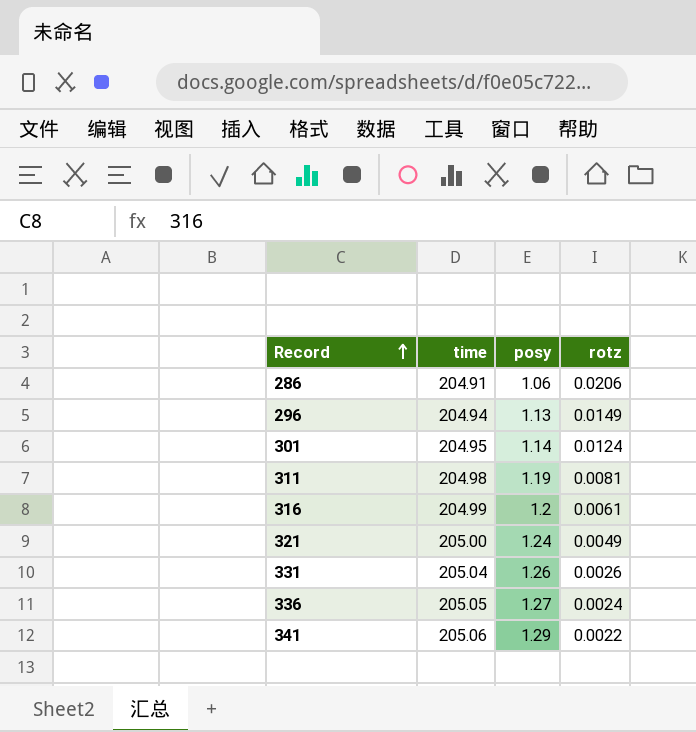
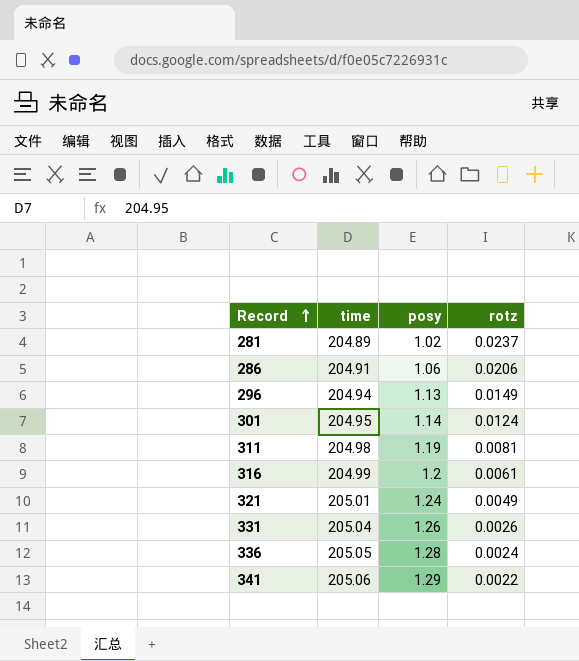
row 281: none -> 204.89 | 1.02 | 0.0237
321 | time: 205.00 -> 205.01
336 | posy: 1.27 -> 1.28

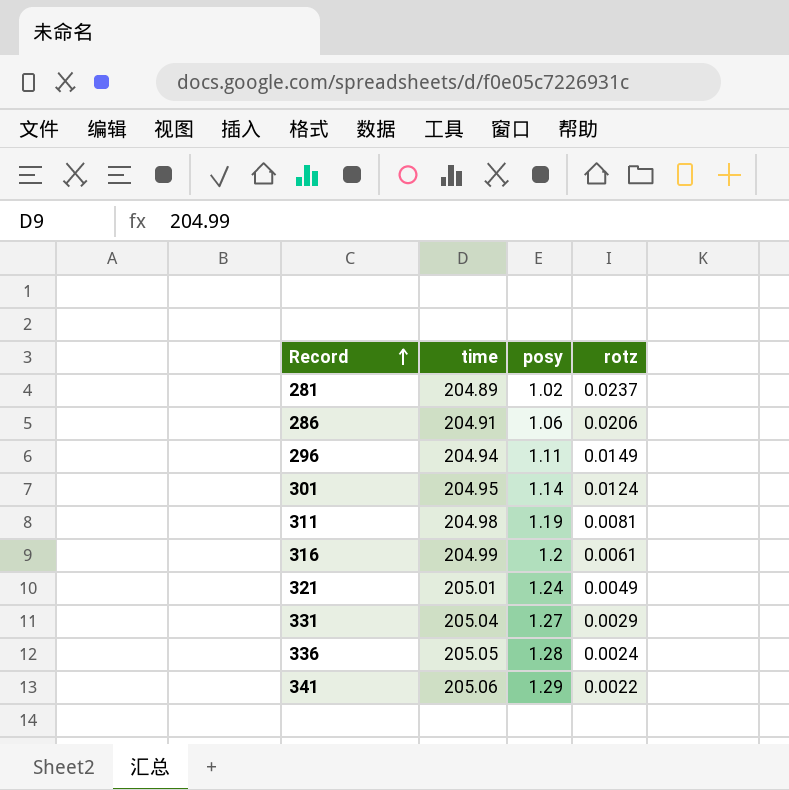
296 | posy: 1.13 -> 1.11
331 | posy: 1.26 -> 1.27
331 | rotz: 0.0026 -> 0.0029

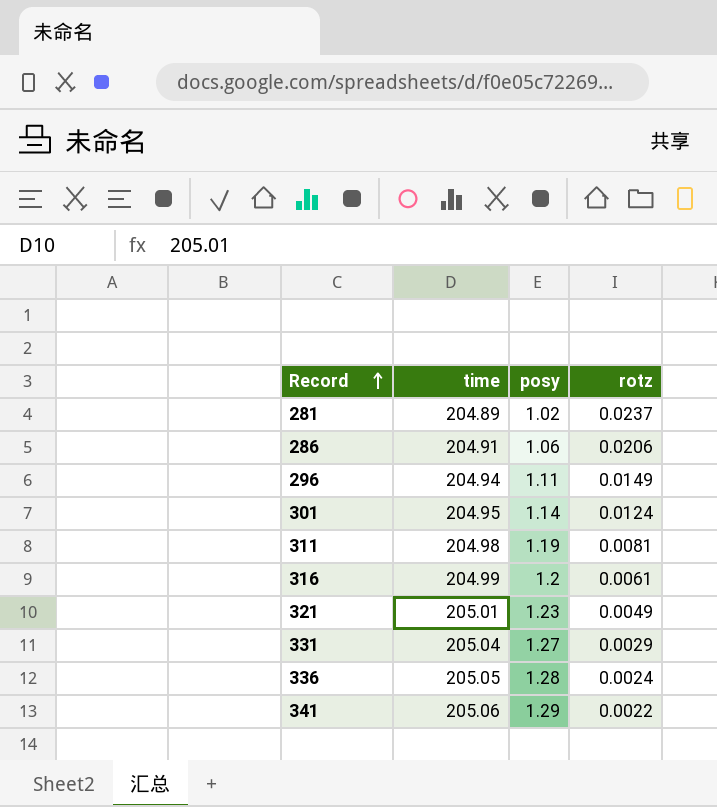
321 | posy: 1.24 -> 1.23

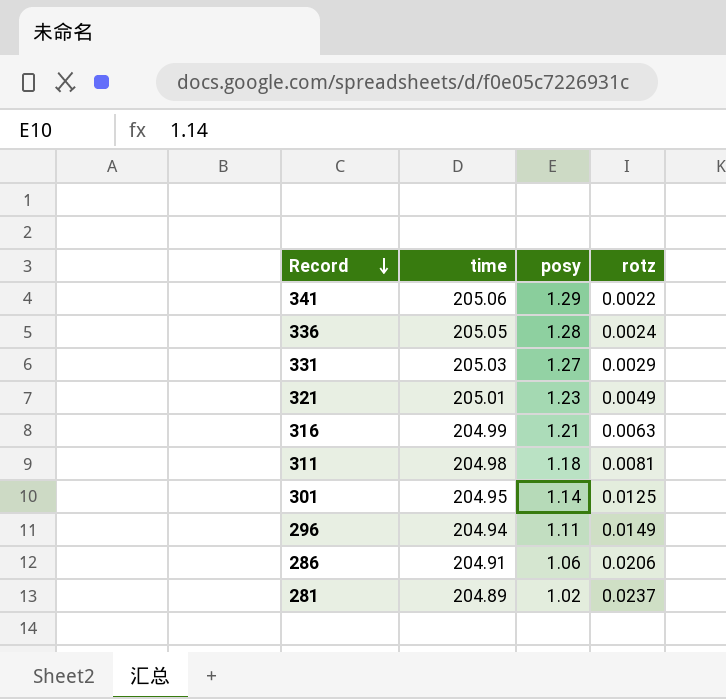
row order: Record ascending -> Record descending
331 | time: 205.04 -> 205.03
316 | posy: 1.2 -> 1.21
316 | rotz: 0.0061 -> 0.0063
311 | posy: 1.19 -> 1.18
301 | rotz: 0.0124 -> 0.0125

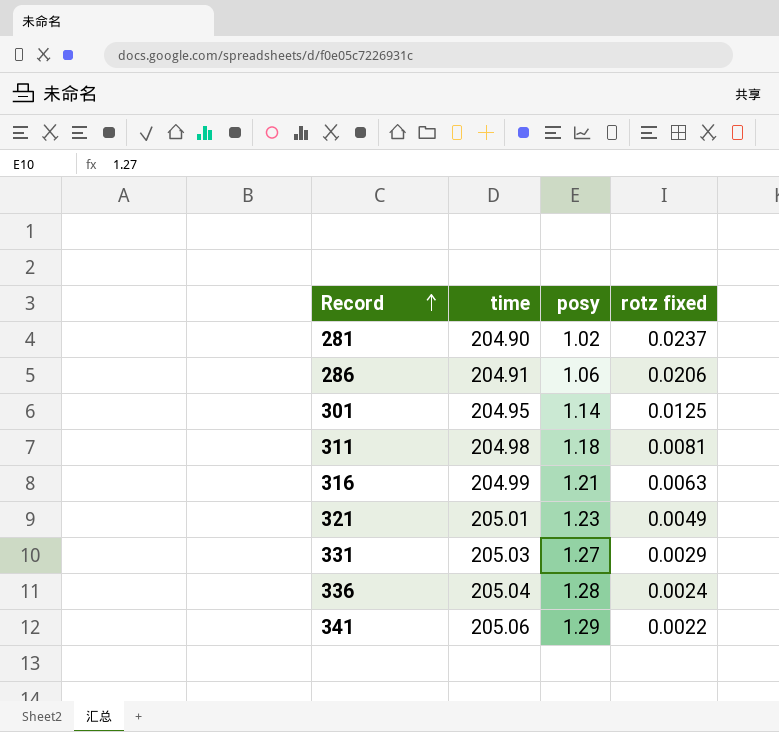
row order: Record descending -> Record ascending
column name: rotz -> rotz fixed
row 296: 204.94 | 1.11 | 0.0149 -> none
281 | time: 204.89 -> 204.90
336 | time: 205.05 -> 205.04

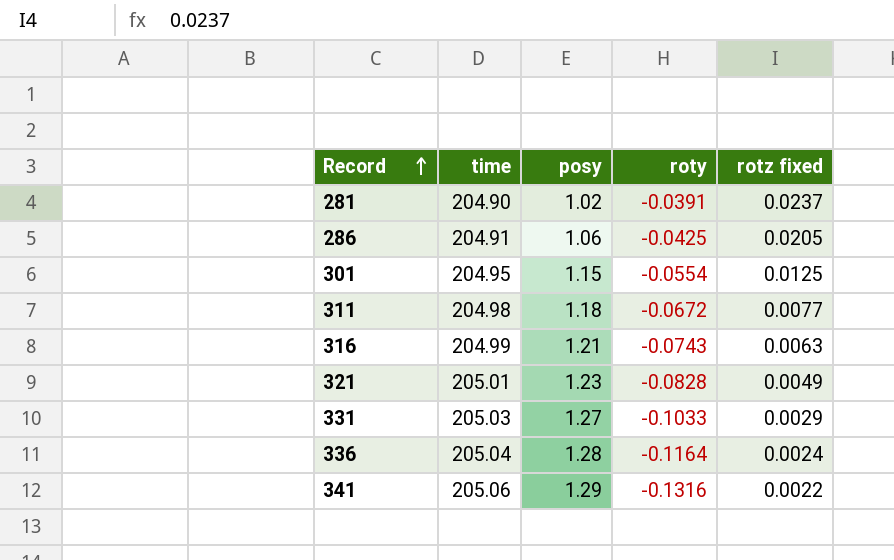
column roty | position: none -> 4
286 | rotz fixed: 0.0206 -> 0.0205
301 | posy: 1.14 -> 1.15
311 | rotz fixed: 0.0081 -> 0.0077

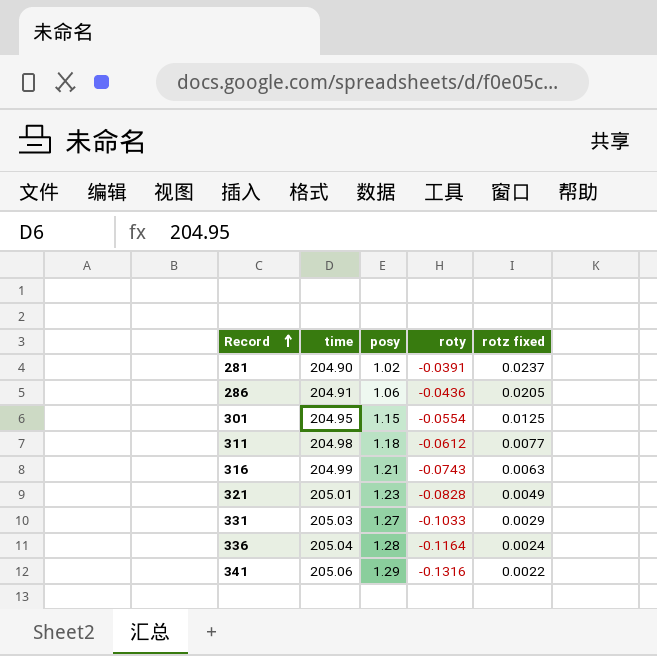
286 | roty: -0.0425 -> -0.0436
311 | roty: -0.0672 -> -0.0612

